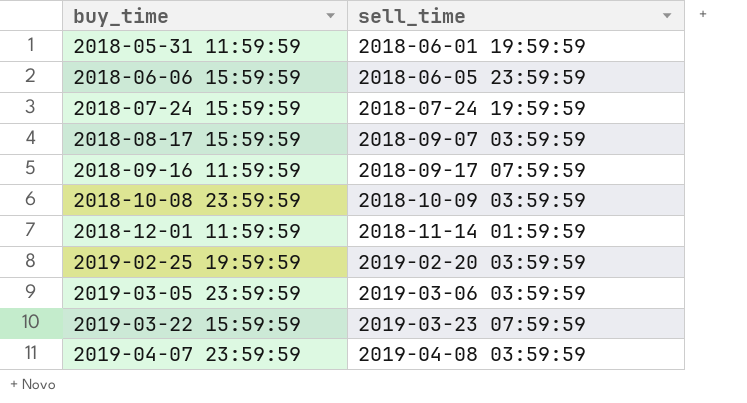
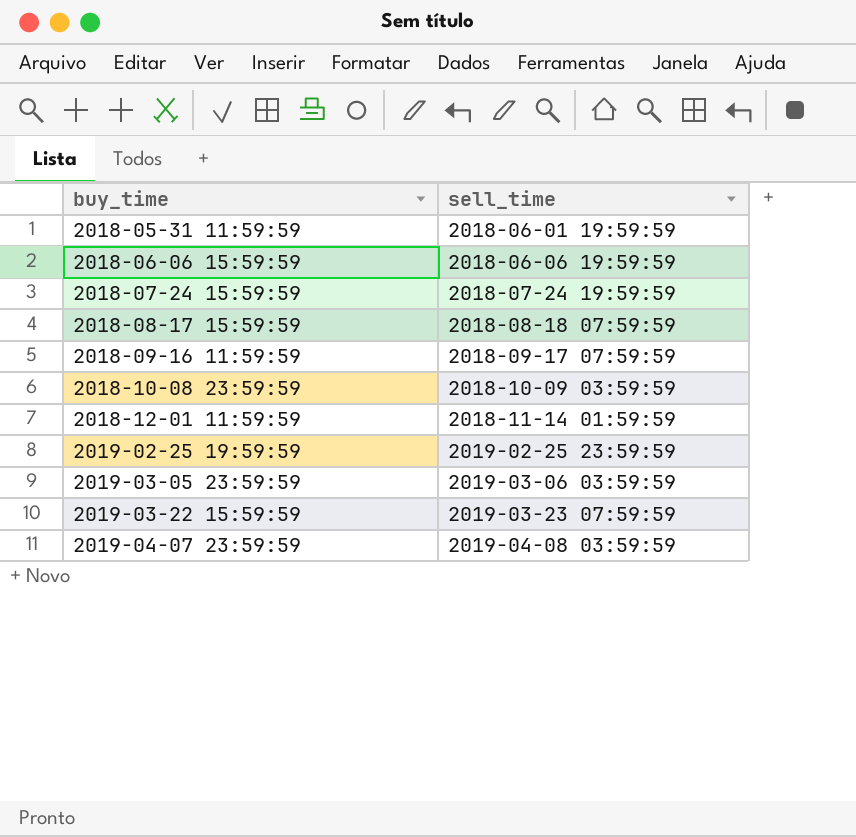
2018-06-06 15:59:59 | sell_time: 2018-06-05 23:59:59 -> 2018-06-06 19:59:59
2018-08-17 15:59:59 | sell_time: 2018-09-07 03:59:59 -> 2018-08-18 07:59:59
2019-02-25 19:59:59 | sell_time: 2019-02-20 03:59:59 -> 2019-02-25 23:59:59

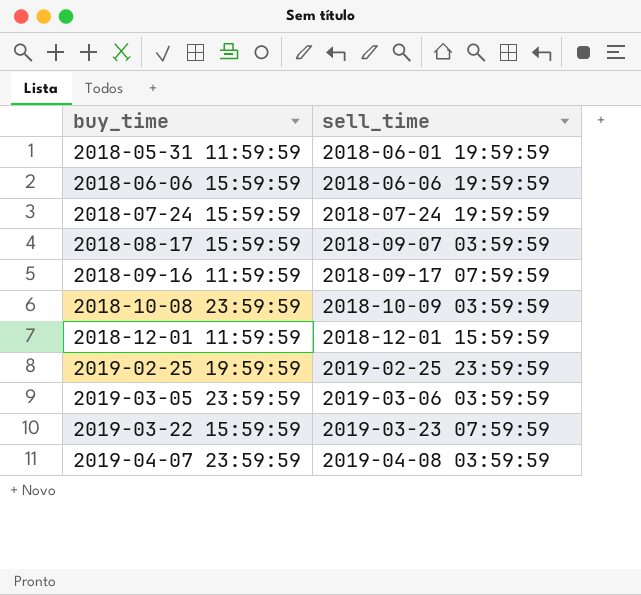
2018-08-17 15:59:59 | sell_time: 2018-08-18 07:59:59 -> 2018-09-07 03:59:59
2018-12-01 11:59:59 | sell_time: 2018-11-14 01:59:59 -> 2018-12-01 15:59:59

